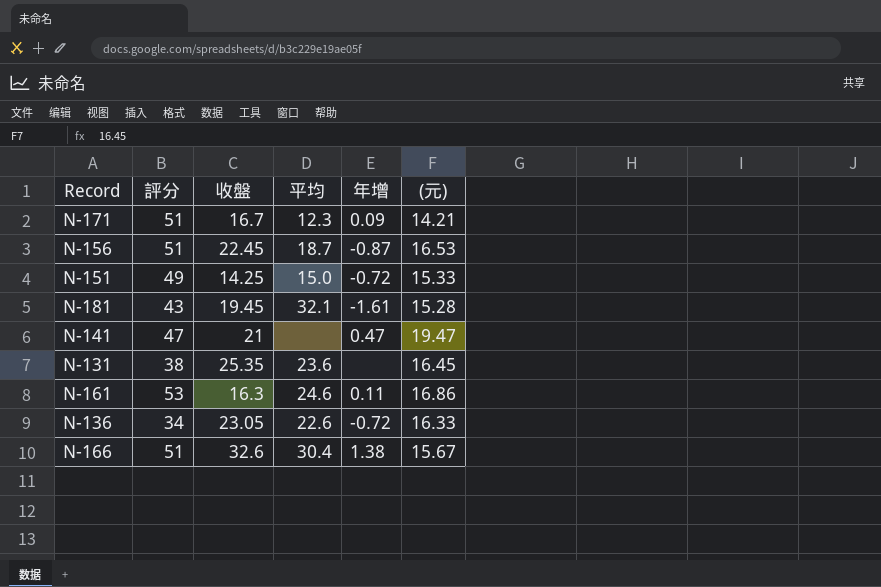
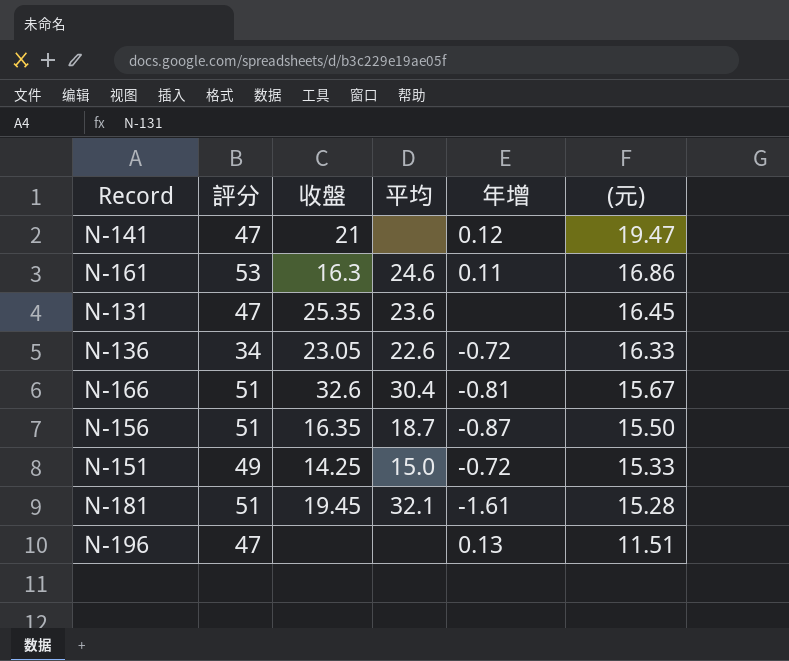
row order: none -> (元) descending
row N-171: 51 | 16.7 | 12.3 | 0.09 | 14.21 -> none
N-141 | 年增: 0.47 -> 0.12
N-131 | 評分: 38 -> 47
N-166 | 年增: 1.38 -> -0.81
N-156 | 收盤: 22.45 -> 16.35
N-156 | (元): 16.53 -> 15.50
N-181 | 評分: 43 -> 51
row N-196: none -> 47 | none | none | 0.13 | 11.51

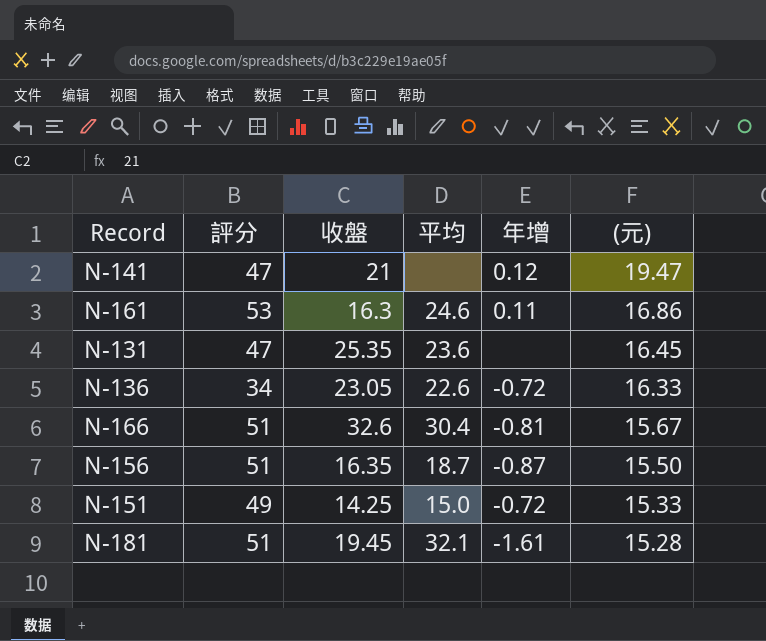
row N-196: 47 | none | none | 0.13 | 11.51 -> none

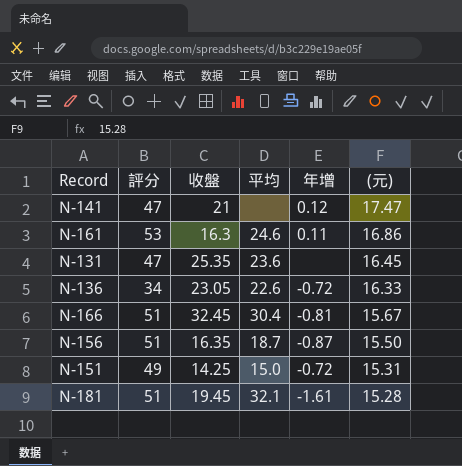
N-141 | (元): 19.47 -> 17.47
N-166 | 收盤: 32.6 -> 32.45
N-151 | (元): 15.33 -> 15.31

